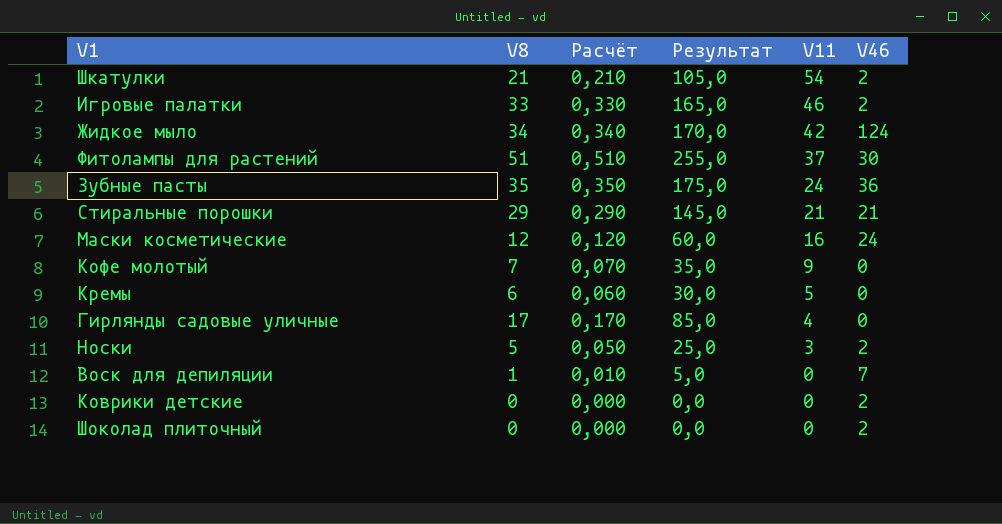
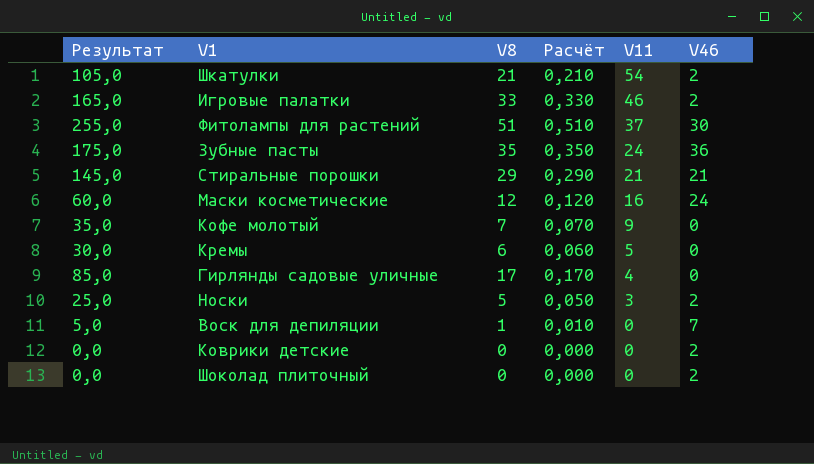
column Результат | position: 4 -> 1
row Жидкое мыло: 34 | 0,340 | 170,0 | 42 | 124 -> none

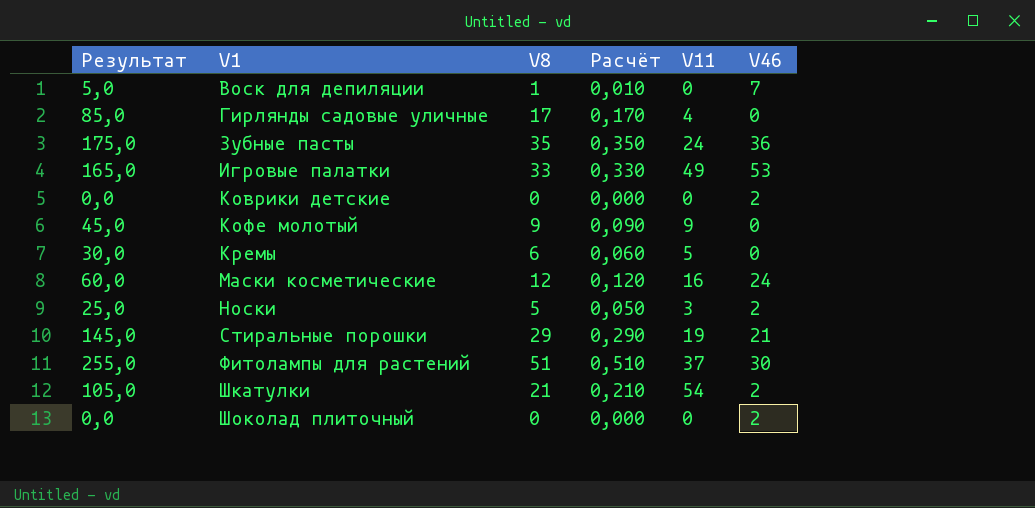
row order: V11 descending -> V1 ascending
Игровые палатки | V11: 46 -> 49
Игровые палатки | V46: 2 -> 53
Кофе молотый | Результат: 35,0 -> 45,0
Кофе молотый | V8: 7 -> 9
Кофе молотый | Расчёт: 0,070 -> 0,090
Стиральные порошки | V11: 21 -> 19

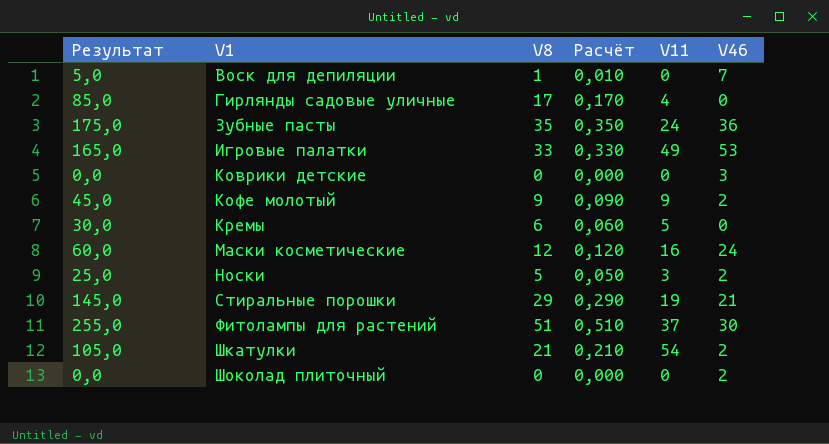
Коврики детские | V46: 2 -> 3
Кофе молотый | V46: 0 -> 2

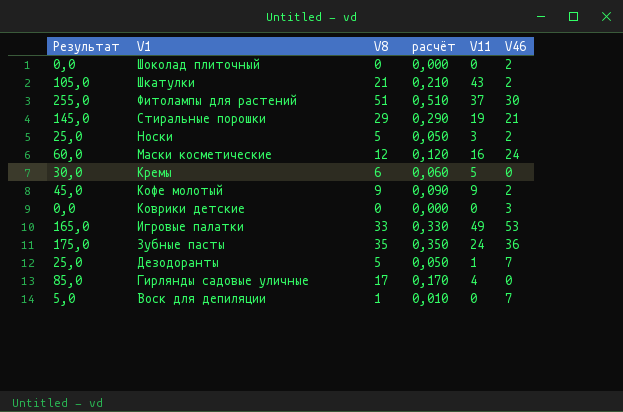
row order: V1 ascending -> V1 descending
column name: Расчёт -> расчёт
Шкатулки | V11: 54 -> 43
row Дезодоранты: none -> 25,0 | 5 | 0,050 | 1 | 7

